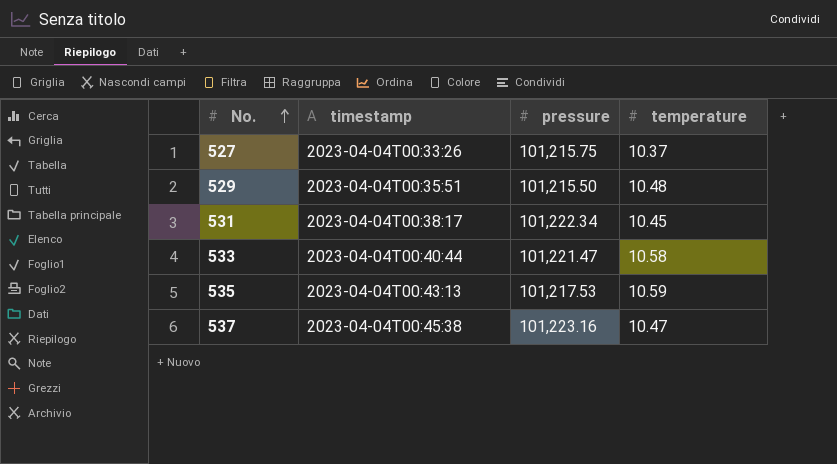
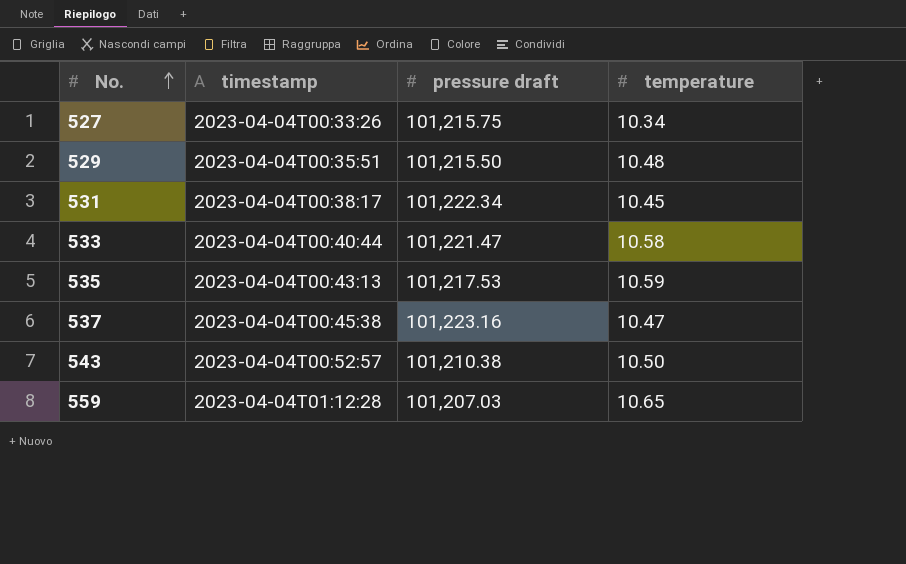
column name: pressure -> pressure draft
527 | temperature: 10.37 -> 10.34
row 543: none -> 2023-04-04T00:52:57 | 101,210.38 | 10.50
row 559: none -> 2023-04-04T01:12:28 | 101,207.03 | 10.65

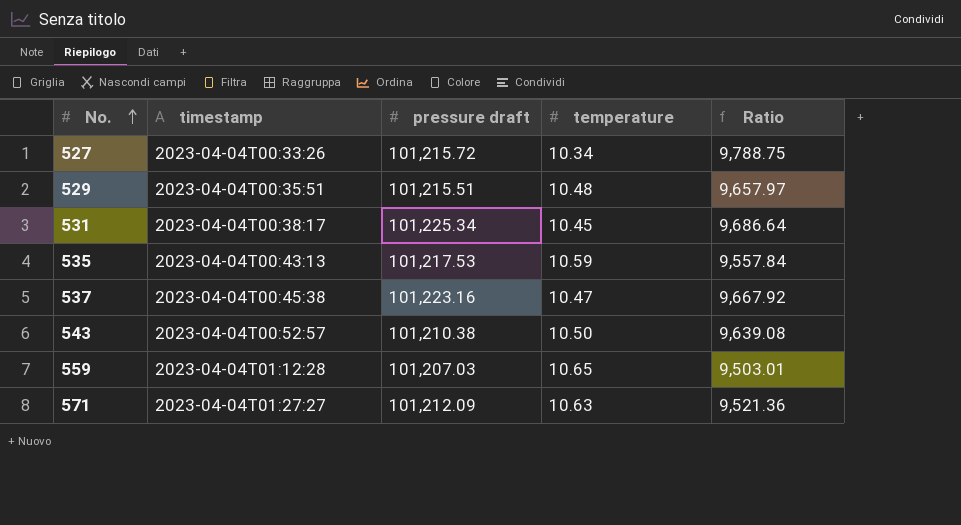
column Ratio | formula: none -> [pressure draft] / [temperature]
row 533: 2023-04-04T00:40:44 | 101,221.47 | 10.58 -> none
527 | pressure draft: 101,215.75 -> 101,215.72
529 | pressure draft: 101,215.50 -> 101,215.51
531 | pressure draft: 101,222.34 -> 101,225.34
row 571: none -> 2023-04-04T01:27:27 | 101,212.09 | 10.63 | 9,521.36

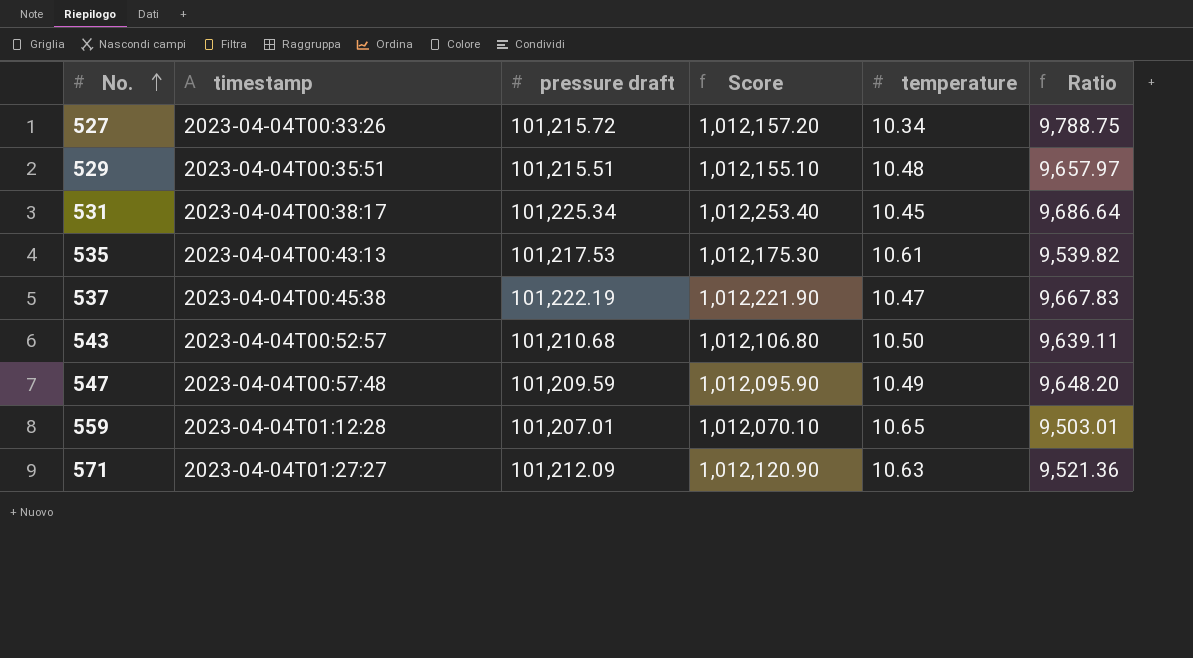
column Score | formula: none -> [pressure draft] * 10
535 | temperature: 10.59 -> 10.61
535 | Ratio: 9,557.84 -> 9,539.82
537 | pressure draft: 101,223.16 -> 101,222.19
537 | Ratio: 9,667.92 -> 9,667.83
543 | pressure draft: 101,210.38 -> 101,210.68
543 | Ratio: 9,639.08 -> 9,639.11
row 547: none -> 2023-04-04T00:57:48 | 101,209.59 | 1,012,095.90 | 10.49 | 9,648.20
559 | pressure draft: 101,207.03 -> 101,207.01

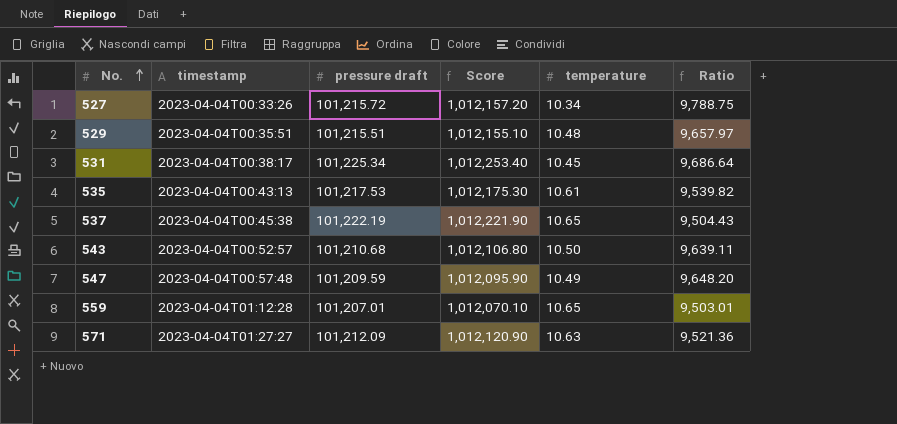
537 | temperature: 10.47 -> 10.65
537 | Ratio: 9,667.83 -> 9,504.43

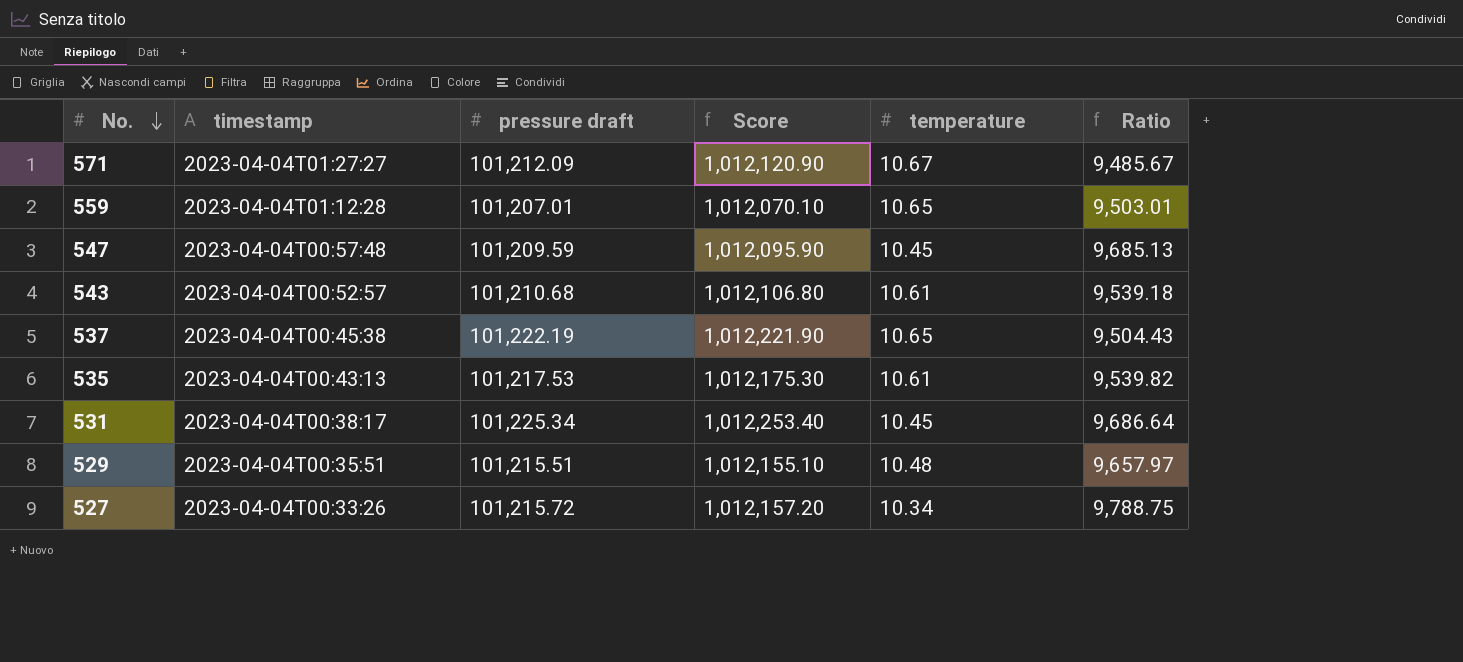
row order: No. ascending -> No. descending
571 | temperature: 10.63 -> 10.67
571 | Ratio: 9,521.36 -> 9,485.67
547 | temperature: 10.49 -> 10.45
547 | Ratio: 9,648.20 -> 9,685.13
543 | temperature: 10.50 -> 10.61
543 | Ratio: 9,639.11 -> 9,539.18

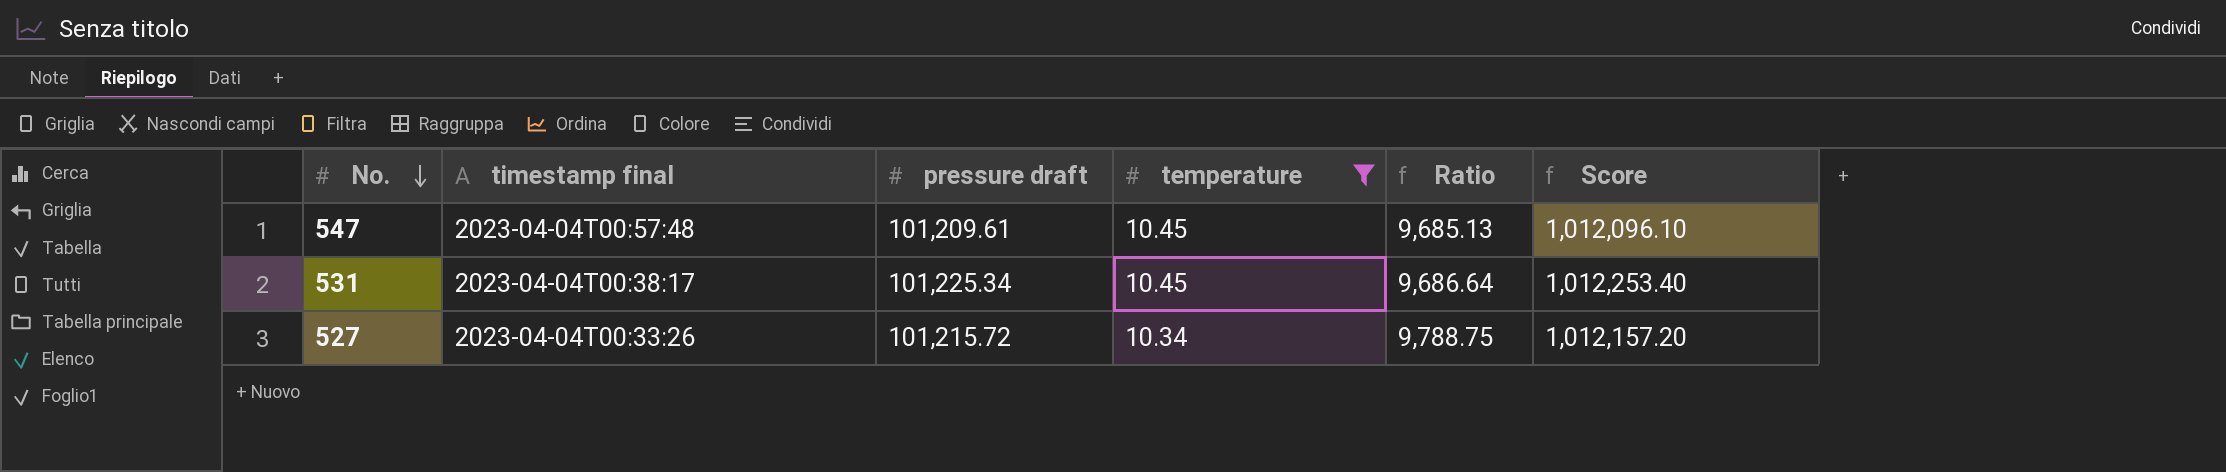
filter: none -> temperature <= 10.45
column name: timestamp -> timestamp final
column Score | position: 4 -> 6
547 | pressure draft: 101,209.59 -> 101,209.61
547 | Score: 1,012,095.90 -> 1,012,096.10

